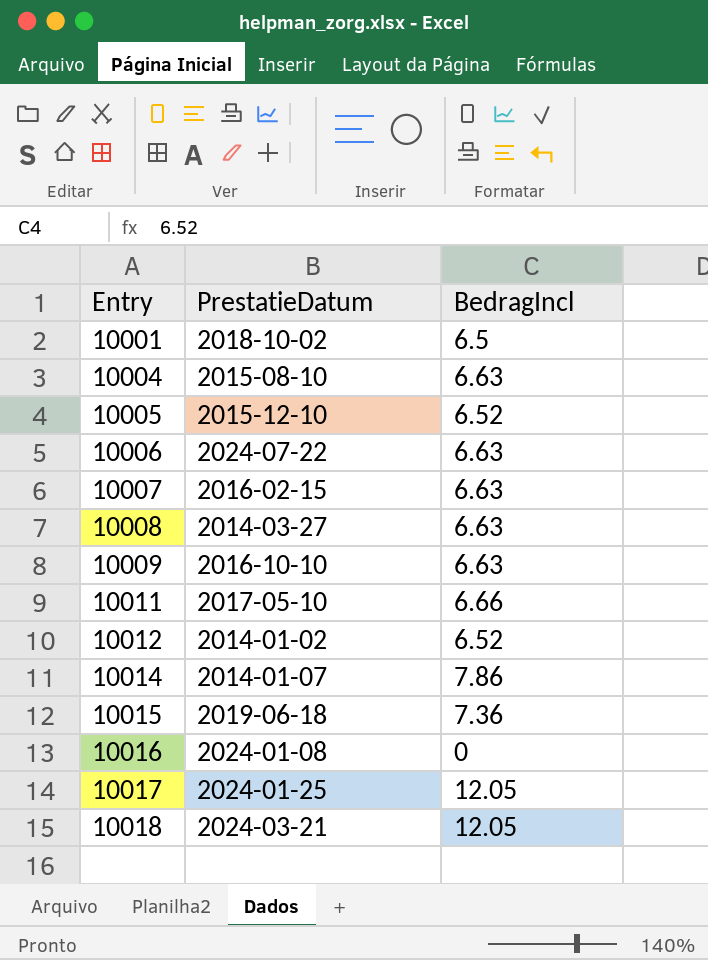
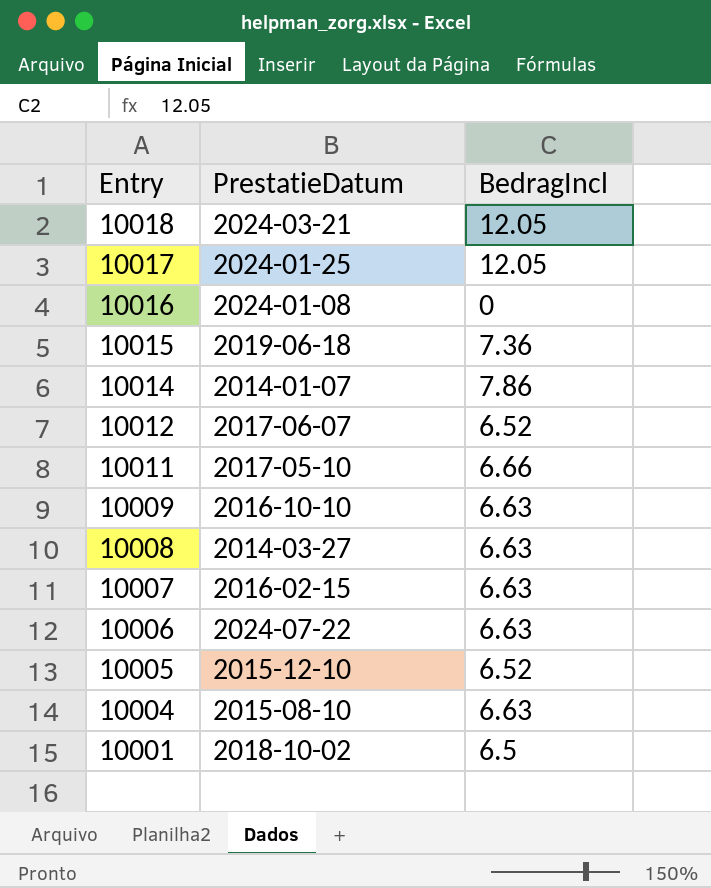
row order: Entry ascending -> Entry descending
10012 | PrestatieDatum: 2014-01-02 -> 2017-06-07

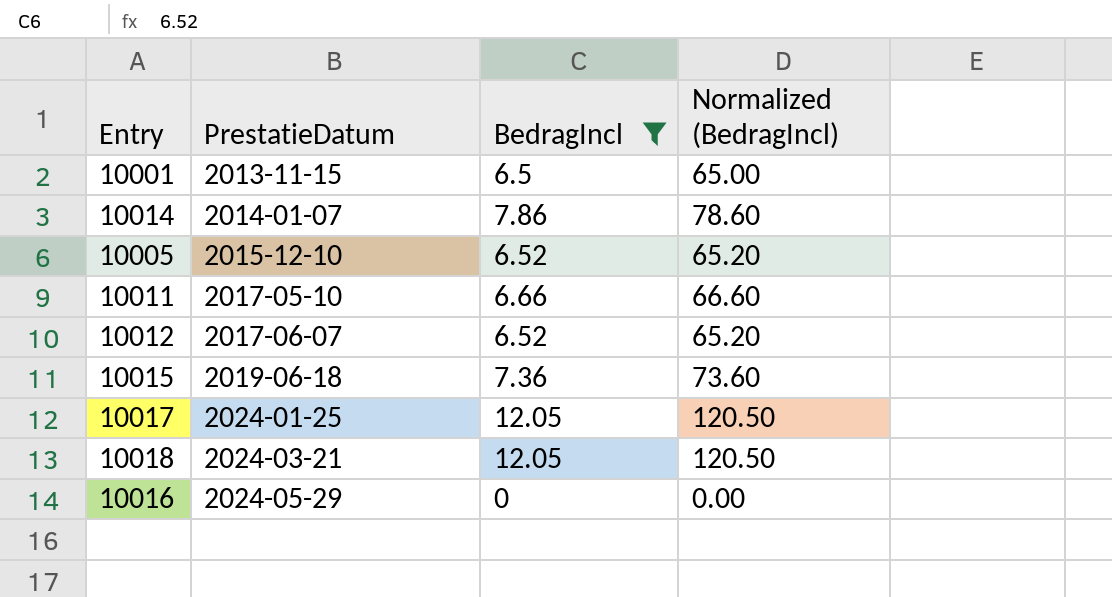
filter: none -> BedragIncl != 6.63
row order: Entry descending -> PrestatieDatum ascending
column Normalized (BedragIncl) | formula: none -> [BedragIncl] * 10
10001 | PrestatieDatum: 2018-10-02 -> 2013-11-15
10016 | PrestatieDatum: 2024-01-08 -> 2024-05-29

